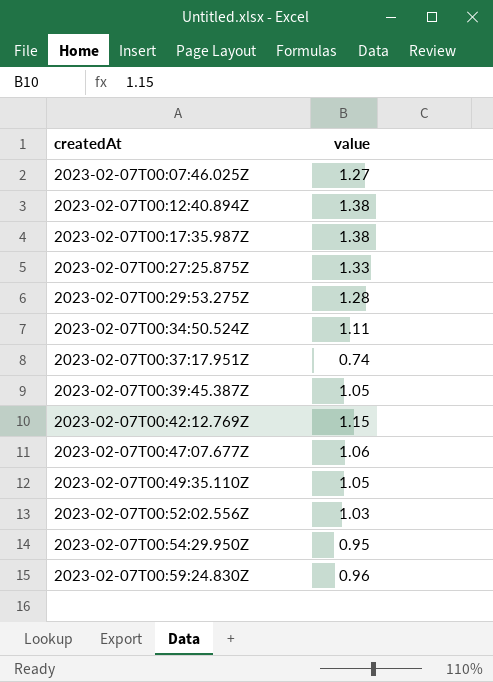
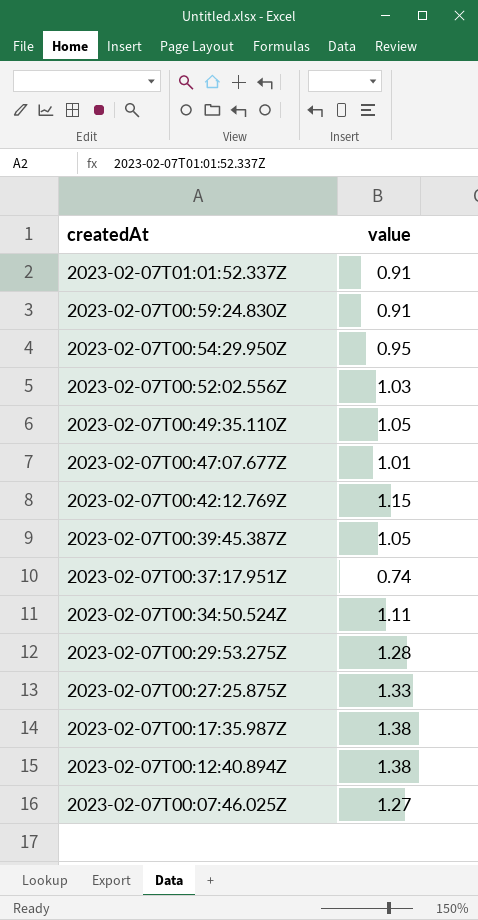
row order: createdAt ascending -> createdAt descending
row 2023-02-07T01:01:52.337Z: none -> 0.91
2023-02-07T00:59:24.830Z | value: 0.96 -> 0.91
2023-02-07T00:47:07.677Z | value: 1.06 -> 1.01

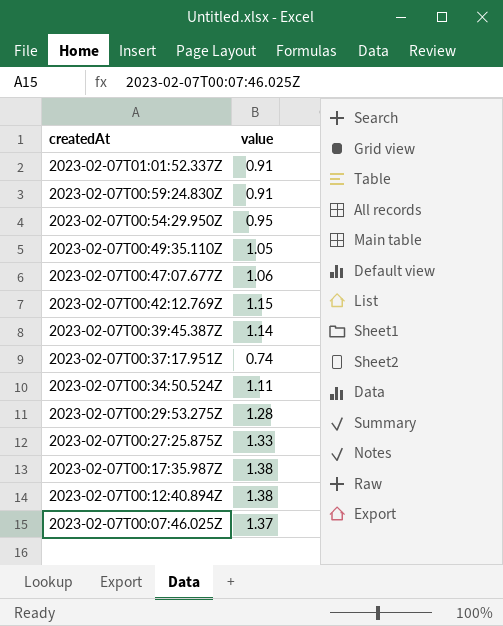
row 2023-02-07T00:52:02.556Z: 1.03 -> none
2023-02-07T00:47:07.677Z | value: 1.01 -> 1.06
2023-02-07T00:39:45.387Z | value: 1.05 -> 1.14
2023-02-07T00:07:46.025Z | value: 1.27 -> 1.37

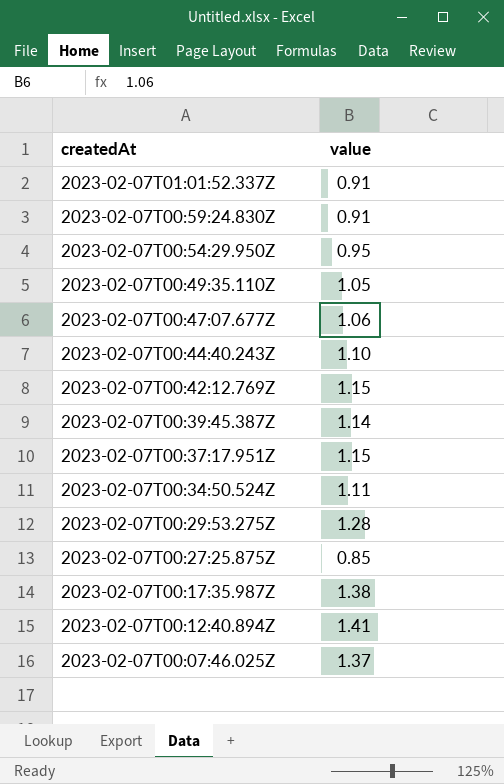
row 2023-02-07T00:44:40.243Z: none -> 1.10
2023-02-07T00:37:17.951Z | value: 0.74 -> 1.15
2023-02-07T00:27:25.875Z | value: 1.33 -> 0.85
2023-02-07T00:12:40.894Z | value: 1.38 -> 1.41

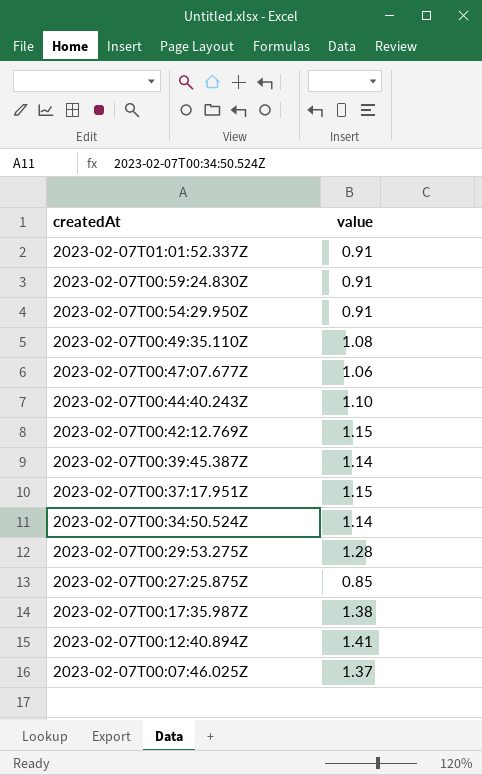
2023-02-07T00:54:29.950Z | value: 0.95 -> 0.91
2023-02-07T00:49:35.110Z | value: 1.05 -> 1.08
2023-02-07T00:34:50.524Z | value: 1.11 -> 1.14

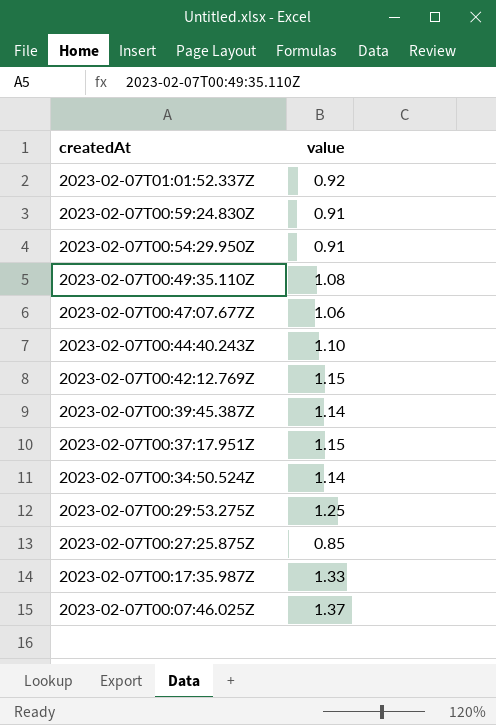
row 2023-02-07T00:12:40.894Z: 1.41 -> none
2023-02-07T01:01:52.337Z | value: 0.91 -> 0.92
2023-02-07T00:29:53.275Z | value: 1.28 -> 1.25
2023-02-07T00:17:35.987Z | value: 1.38 -> 1.33

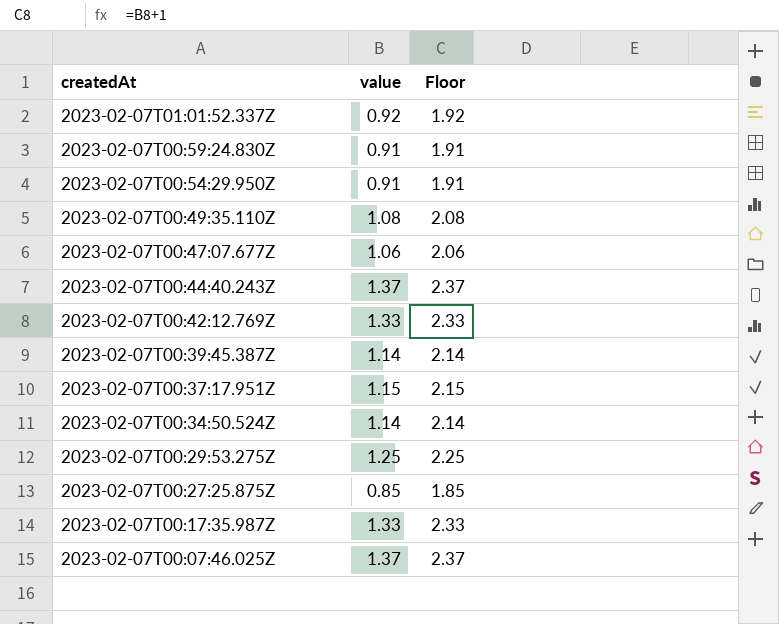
column Floor | formula: none -> [value] + 1
2023-02-07T00:44:40.243Z | value: 1.10 -> 1.37
2023-02-07T00:42:12.769Z | value: 1.15 -> 1.33

